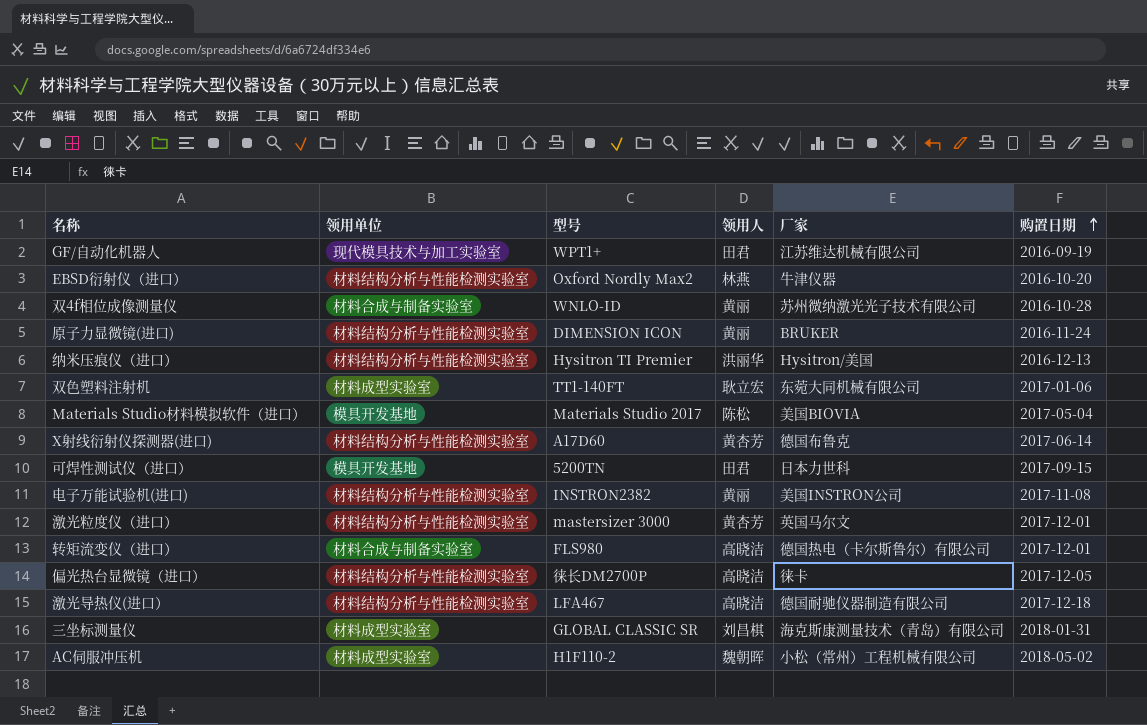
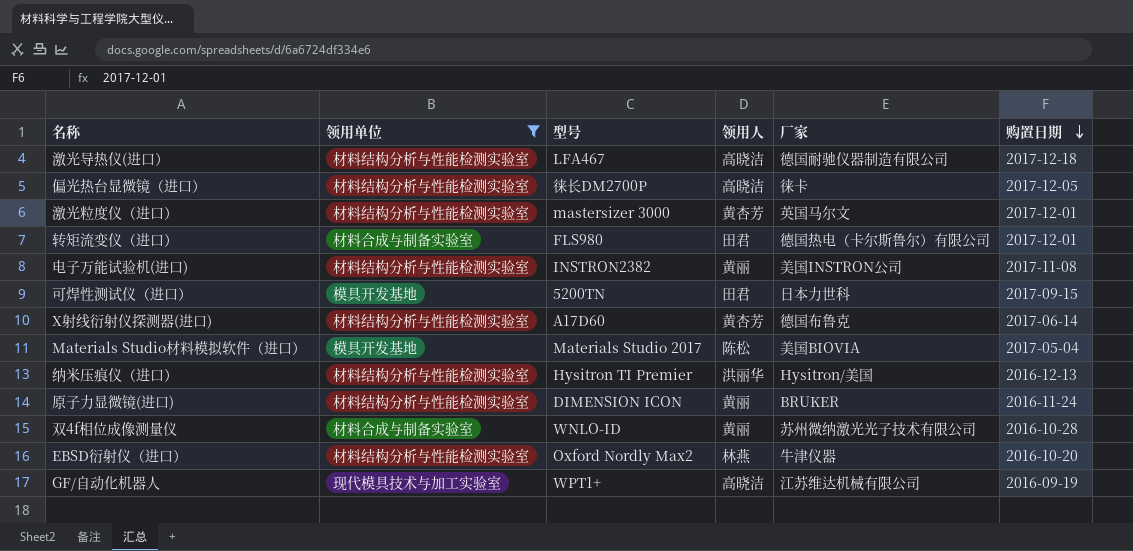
filter: none -> 领用单位 != 材料成型实验室
row order: 购置日期 ascending -> 购置日期 descending
转矩流变仪（进口） | 领用人: 高晓洁 -> 田君
GF/自动化机器人 | 领用人: 田君 -> 高晓洁

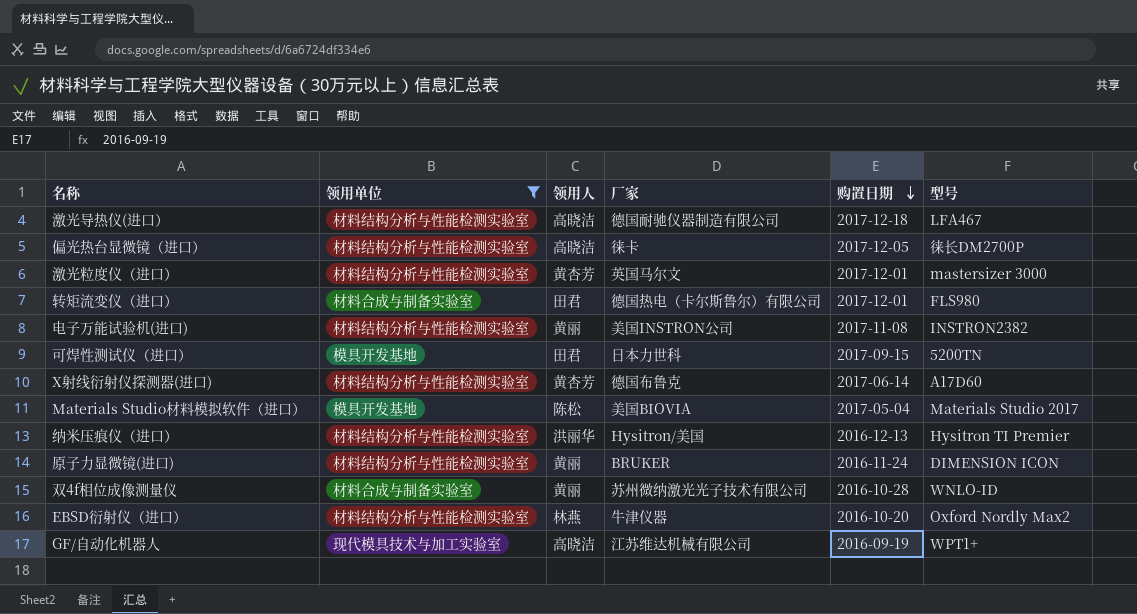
column 型号 | position: 3 -> 6

